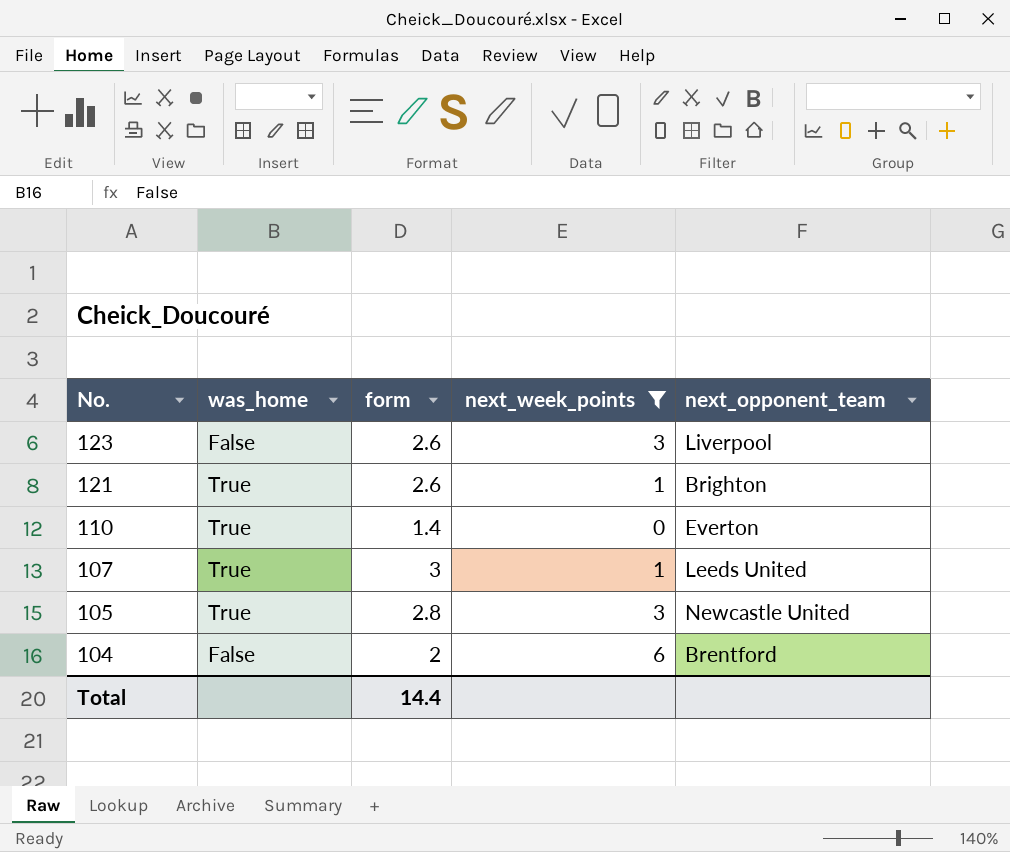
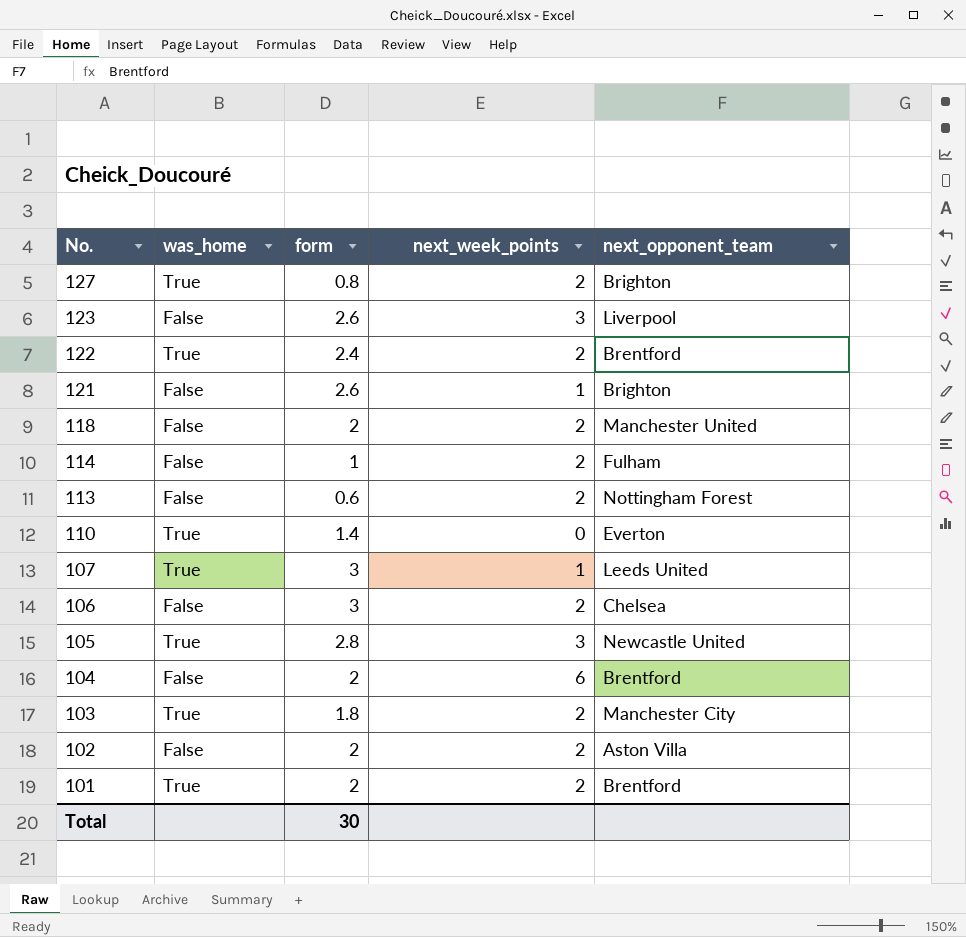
filter: next_week_points != 2 -> none
121 | was_home: True -> False
Total | form: 14.4 -> 30

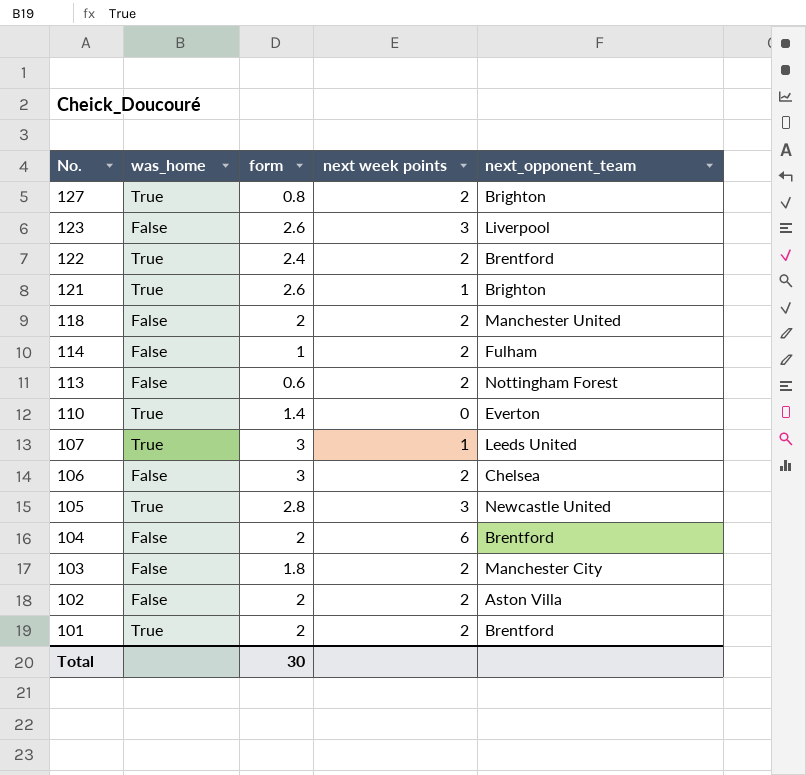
column name: next_week_points -> next week points
121 | was_home: False -> True
103 | was_home: True -> False

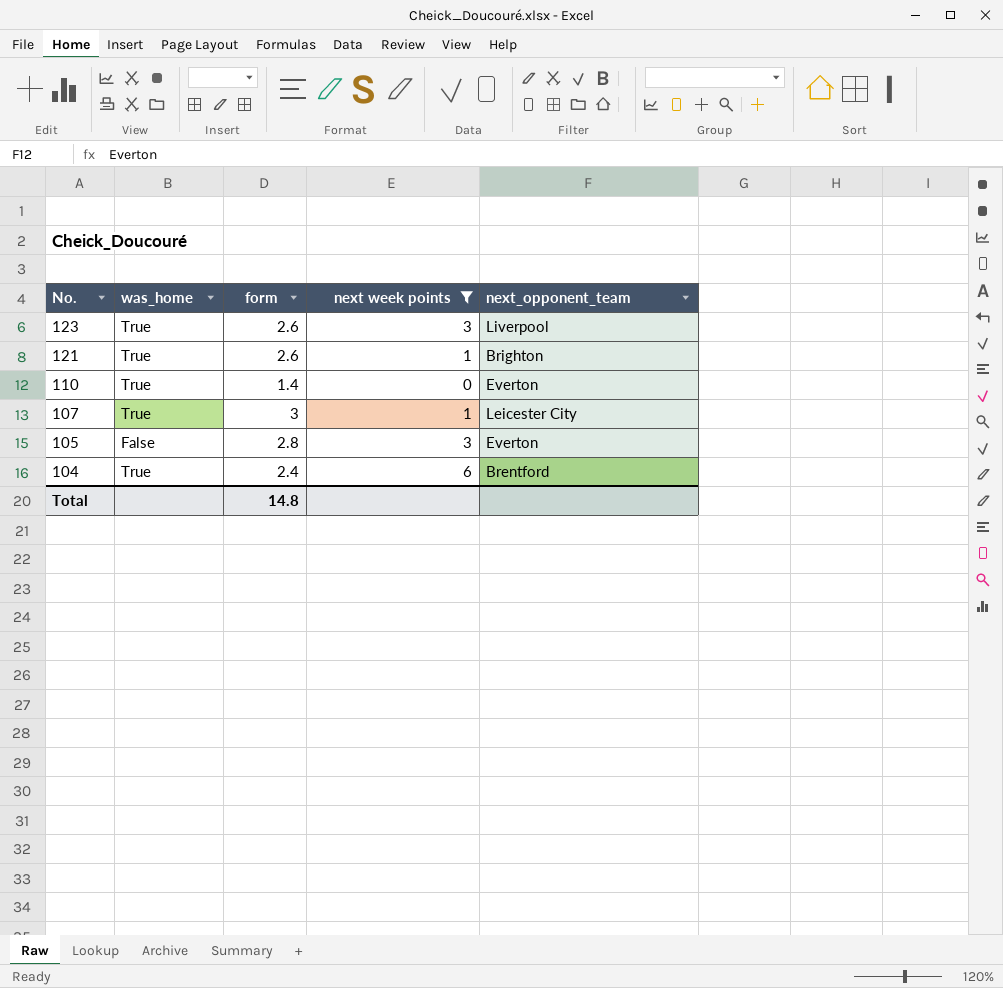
filter: none -> next week points != 2
123 | was_home: False -> True
107 | next_opponent_team: Leeds United -> Leicester City
105 | was_home: True -> False
105 | next_opponent_team: Newcastle United -> Everton
104 | was_home: False -> True
104 | form: 2 -> 2.4
Total | form: 30 -> 14.8

